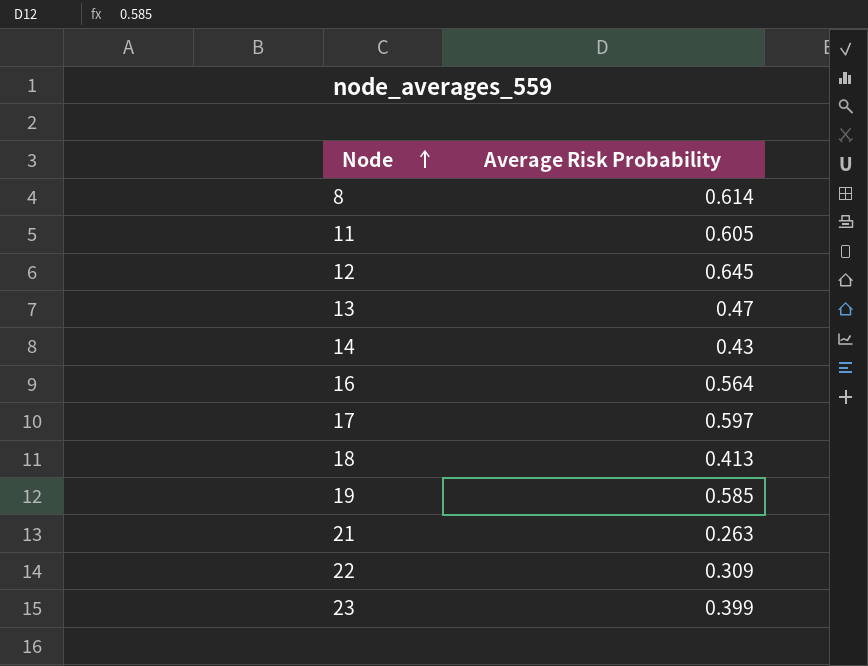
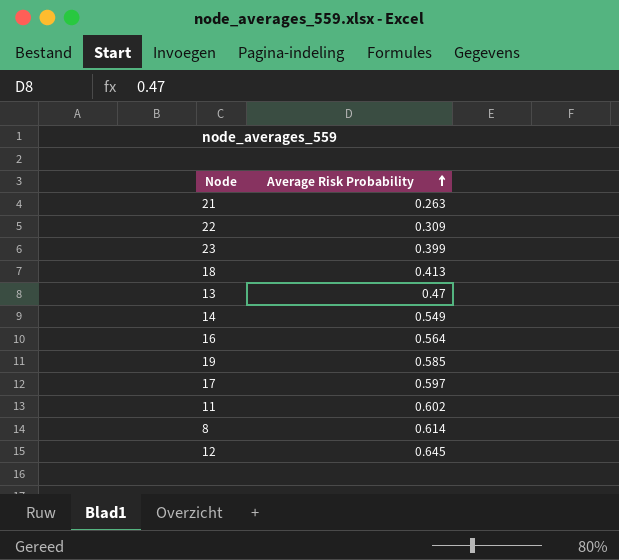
row order: Node ascending -> Average Risk Probability ascending
14 | Average Risk Probability: 0.43 -> 0.549
11 | Average Risk Probability: 0.605 -> 0.602

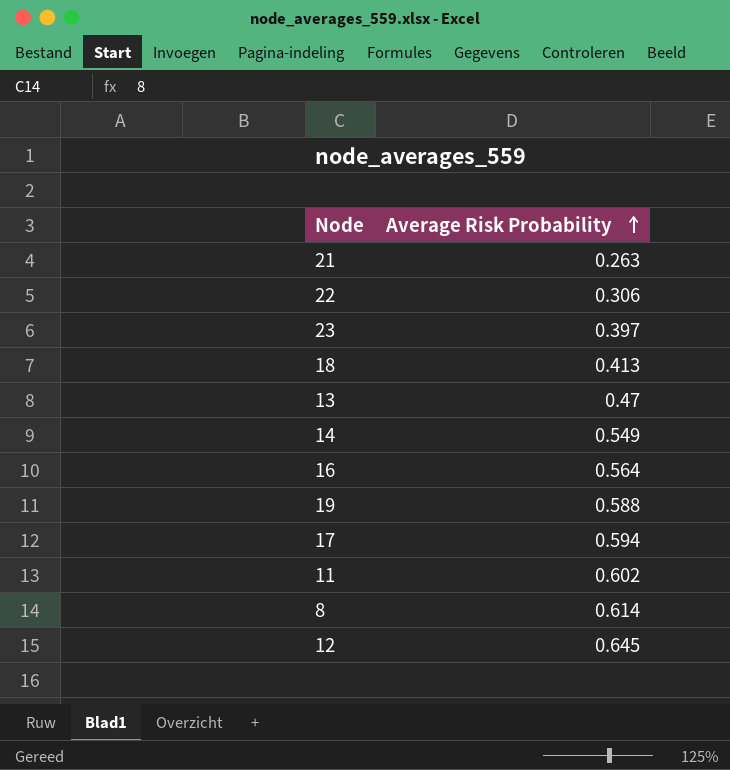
22 | Average Risk Probability: 0.309 -> 0.306
23 | Average Risk Probability: 0.399 -> 0.397
19 | Average Risk Probability: 0.585 -> 0.588
17 | Average Risk Probability: 0.597 -> 0.594

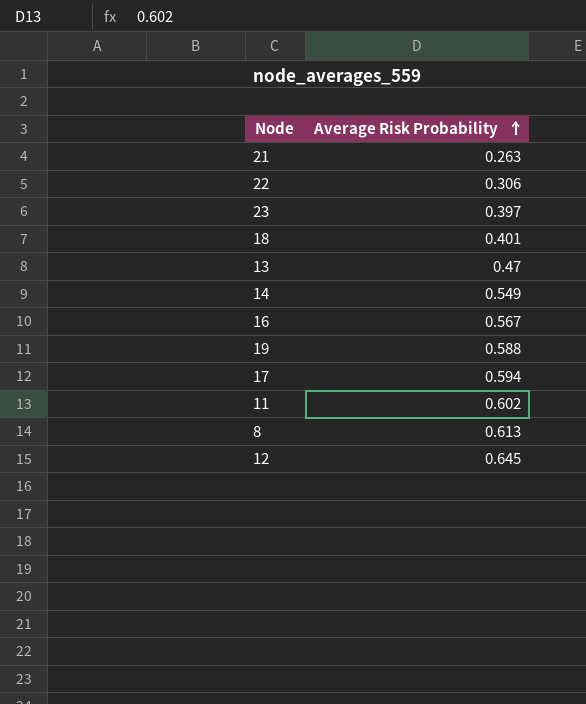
18 | Average Risk Probability: 0.413 -> 0.401
16 | Average Risk Probability: 0.564 -> 0.567
8 | Average Risk Probability: 0.614 -> 0.613

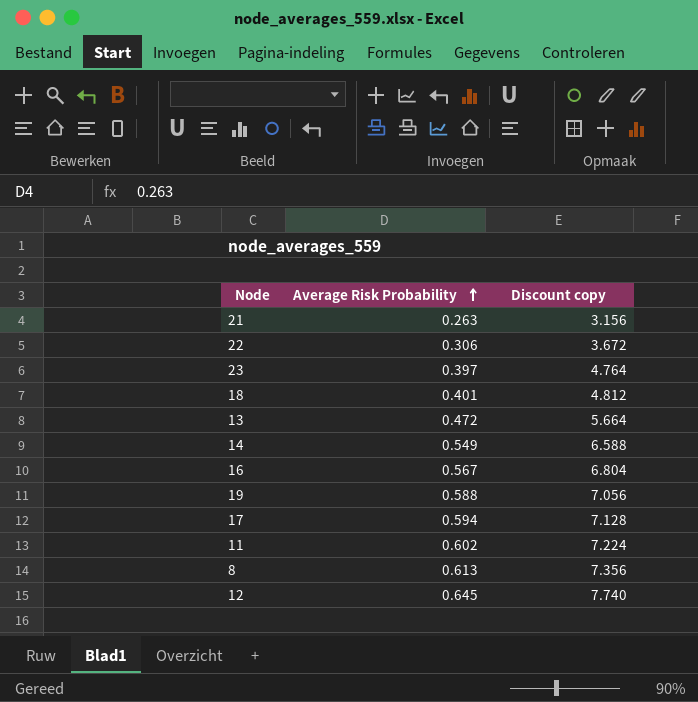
column Discount copy | formula: none -> [Average Risk Probability] * 12
13 | Average Risk Probability: 0.47 -> 0.472

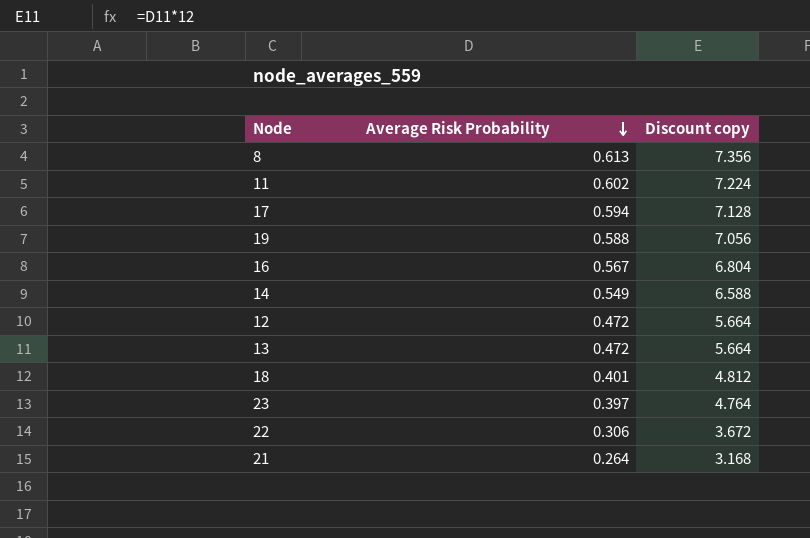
row order: Average Risk Probability ascending -> Average Risk Probability descending
12 | Average Risk Probability: 0.645 -> 0.472
12 | Discount copy: 7.740 -> 5.664
21 | Average Risk Probability: 0.263 -> 0.264
21 | Discount copy: 3.156 -> 3.168

